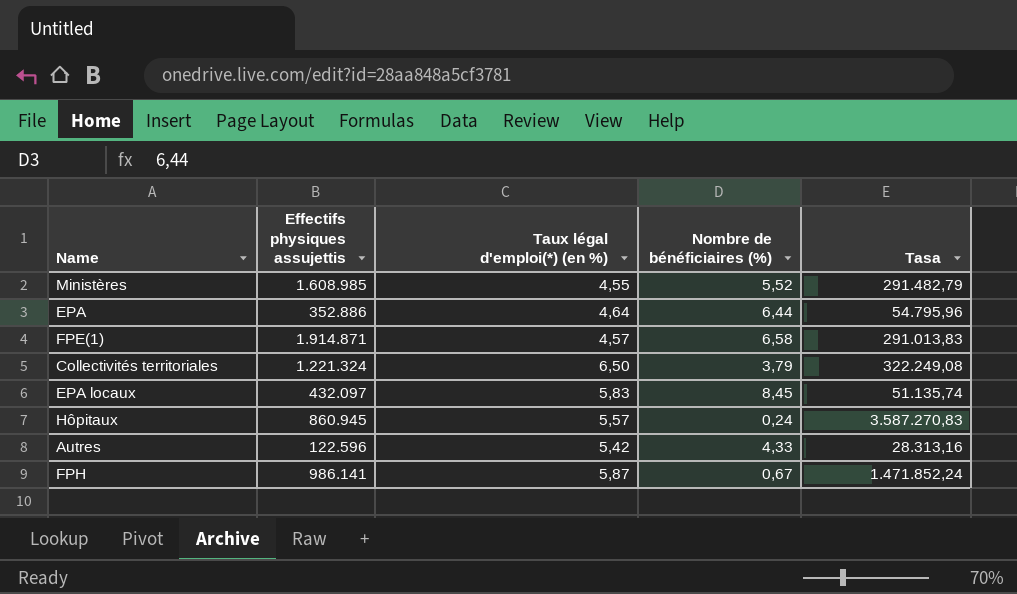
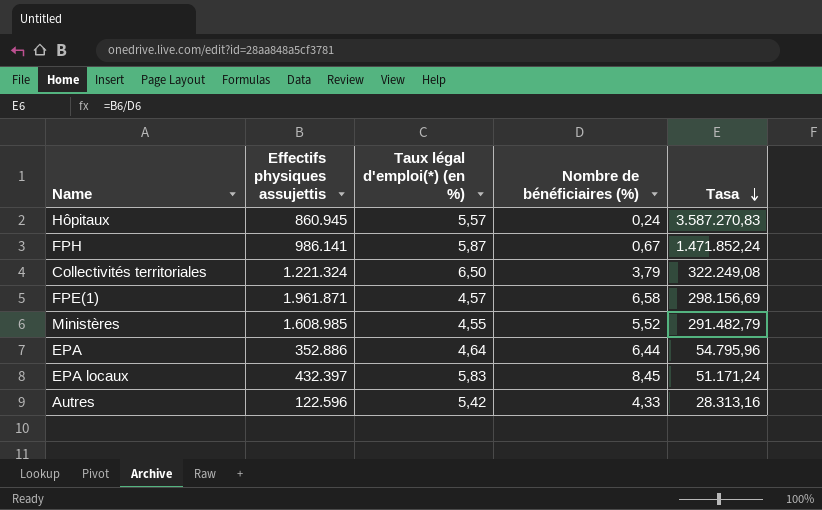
row order: none -> Tasa descending
FPE(1) | Effectifs physiques assujettis: 1.914.871 -> 1.961.871
FPE(1) | Tasa: 291.013,83 -> 298.156,69
EPA locaux | Effectifs physiques assujettis: 432.097 -> 432.397
EPA locaux | Tasa: 51.135,74 -> 51.171,24

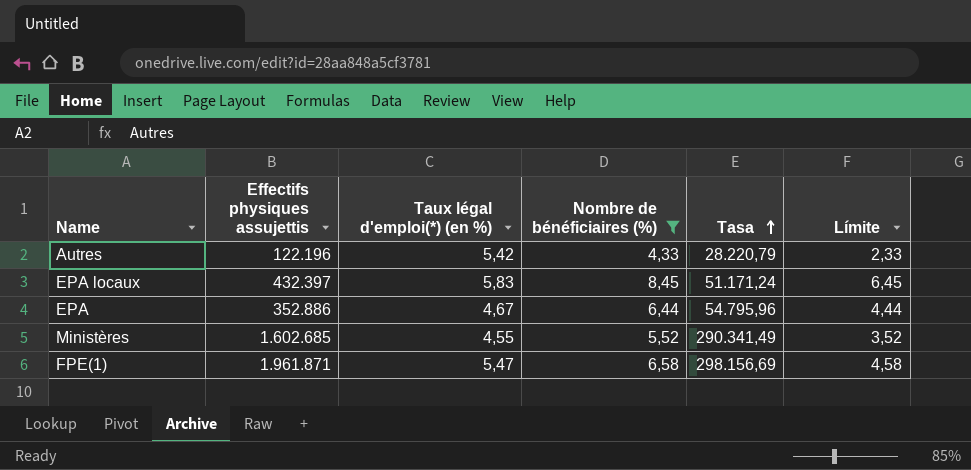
filter: none -> Nombre de bénéficiaires (%) >= 4,33
row order: Tasa descending -> Tasa ascending
column Límite | formula: none -> [Nombre de bénéficiaires (%)] - 2
Autres | Effectifs physiques assujettis: 122.596 -> 122.196
Autres | Tasa: 28.313,16 -> 28.220,79
EPA | Taux légal d'emploi(*) (en %): 4,64 -> 4,67
Ministères | Effectifs physiques assujettis: 1.608.985 -> 1.602.685
Ministères | Tasa: 291.482,79 -> 290.341,49
FPE(1) | Taux légal d'emploi(*) (en %): 4,57 -> 5,47

